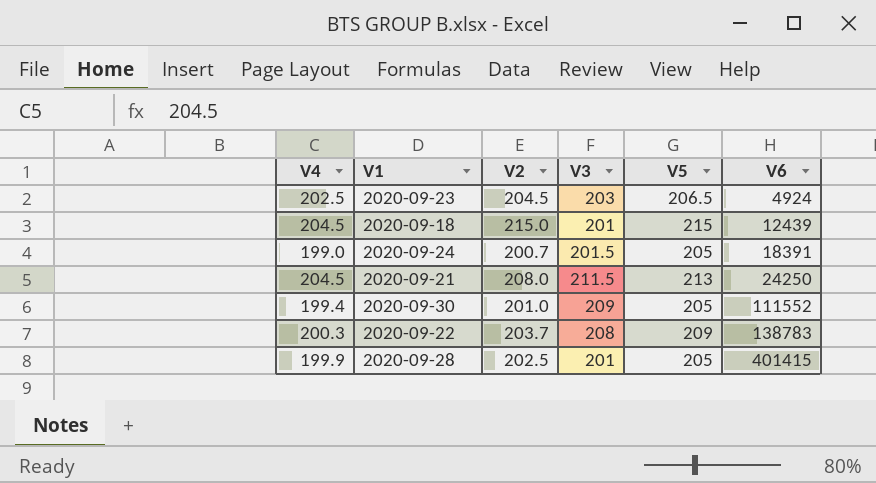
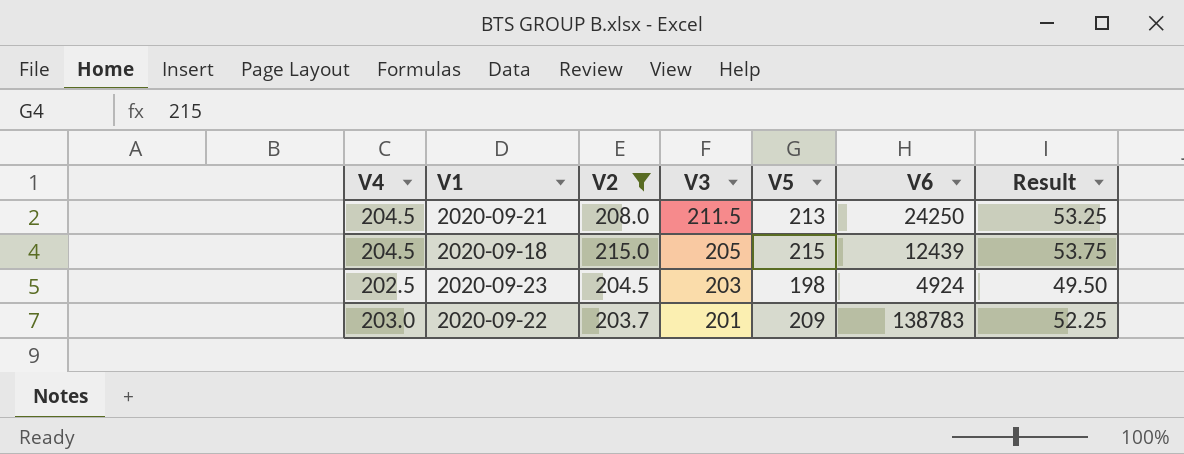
filter: none -> V2 >= 203.7
row order: V6 ascending -> V3 descending
column Result | formula: none -> [V5] * 0.25
2020-09-18 | V3: 201 -> 205
2020-09-23 | V5: 206.5 -> 198
2020-09-22 | V4: 200.3 -> 203.0
2020-09-22 | V3: 208 -> 201

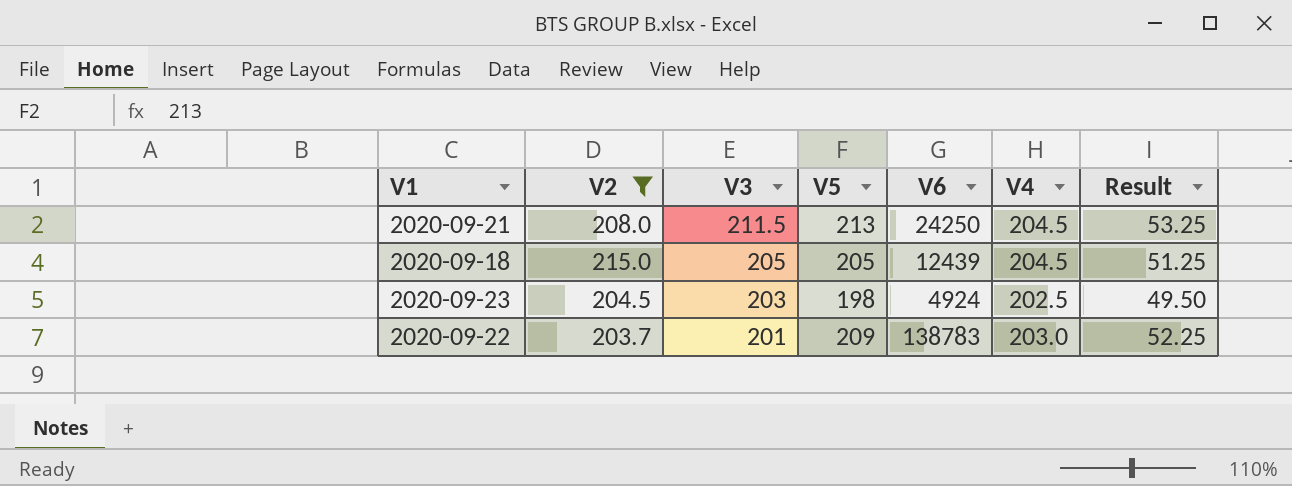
column V4 | position: 1 -> 6
2020-09-18 | V5: 215 -> 205
2020-09-18 | Result: 53.75 -> 51.25

